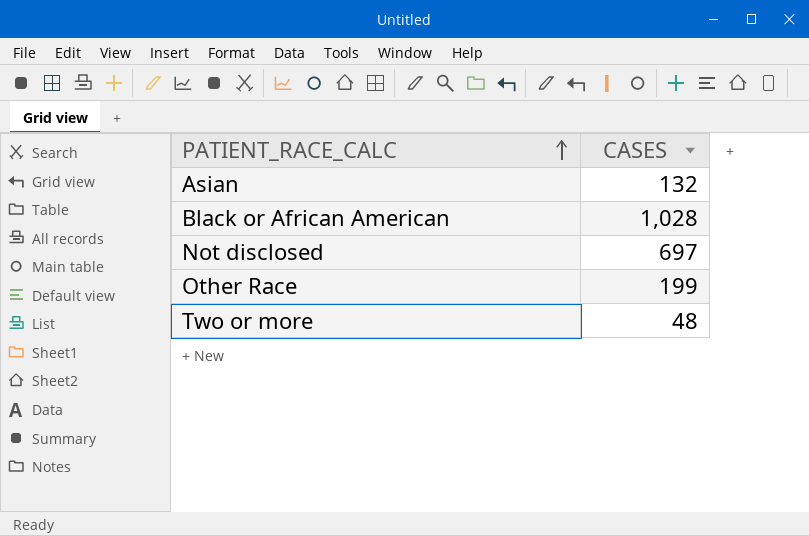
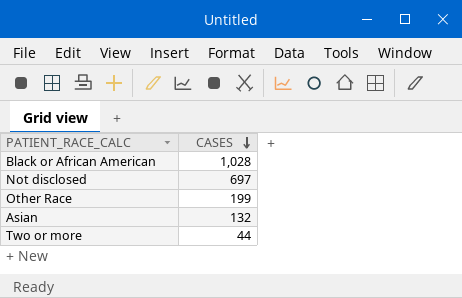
row order: PATIENT_RACE_CALC ascending -> CASES descending
Two or more | CASES: 48 -> 44

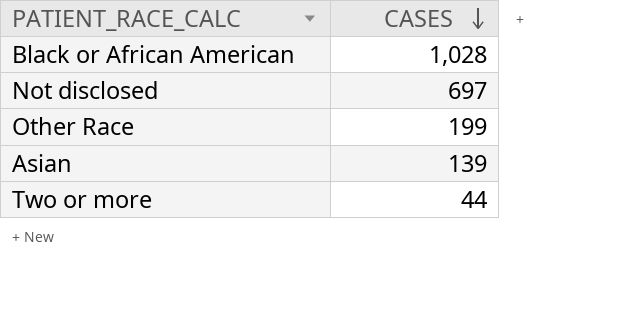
Asian | CASES: 132 -> 139

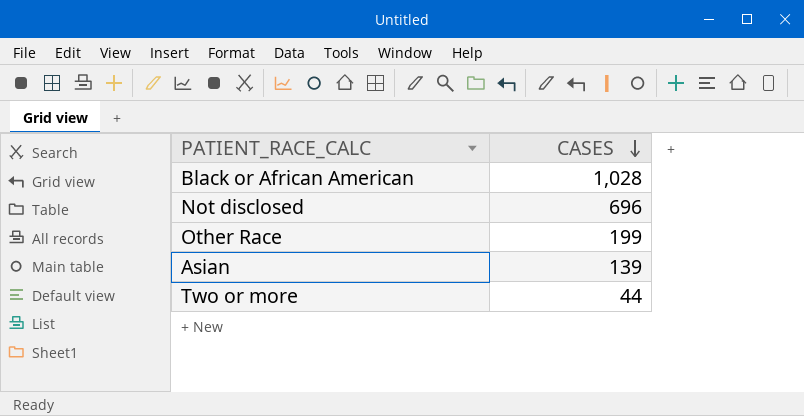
Not disclosed | CASES: 697 -> 696

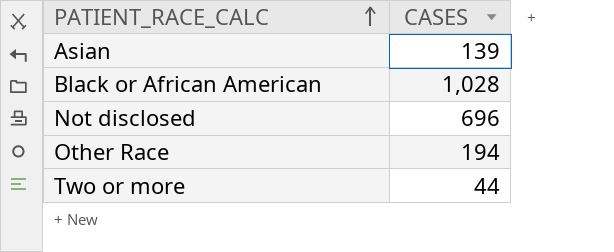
row order: CASES descending -> PATIENT_RACE_CALC ascending
Other Race | CASES: 199 -> 194

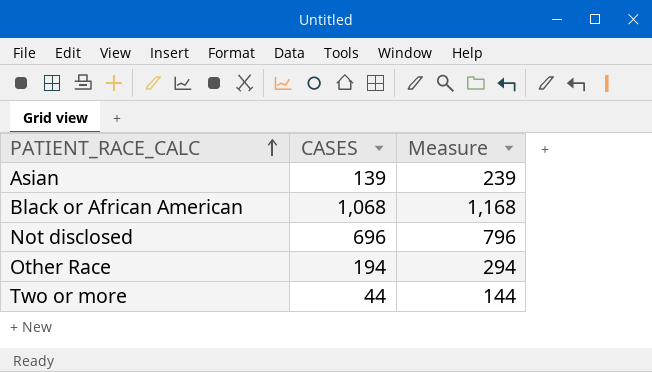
column Measure | formula: none -> [CASES] + 100
Black or African American | CASES: 1,028 -> 1,068

